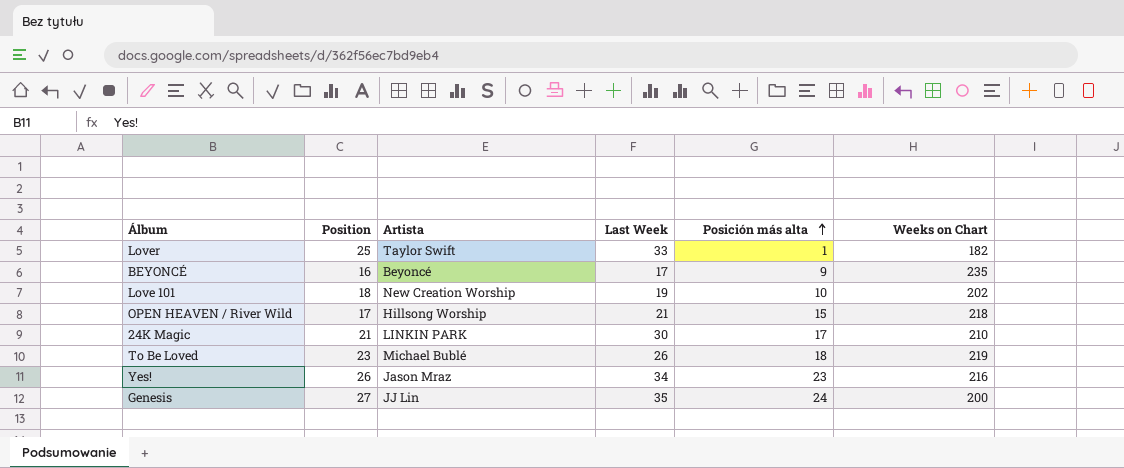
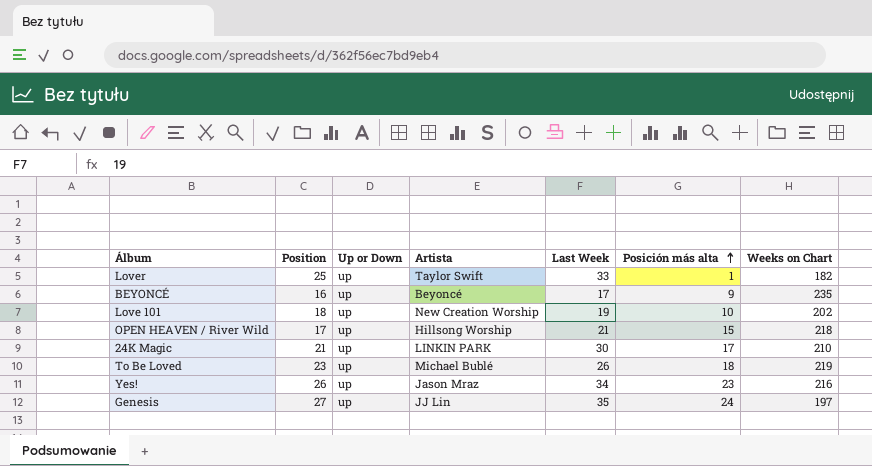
column Up or Down | position: none -> 3
Genesis | Weeks on Chart: 200 -> 197

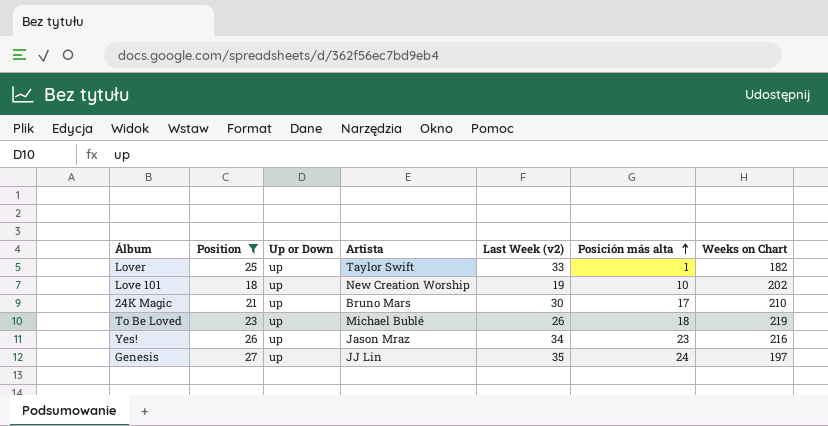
filter: none -> Position >= 18
column name: Last Week -> Last Week (v2)
24K Magic | Artista: LINKIN PARK -> Bruno Mars

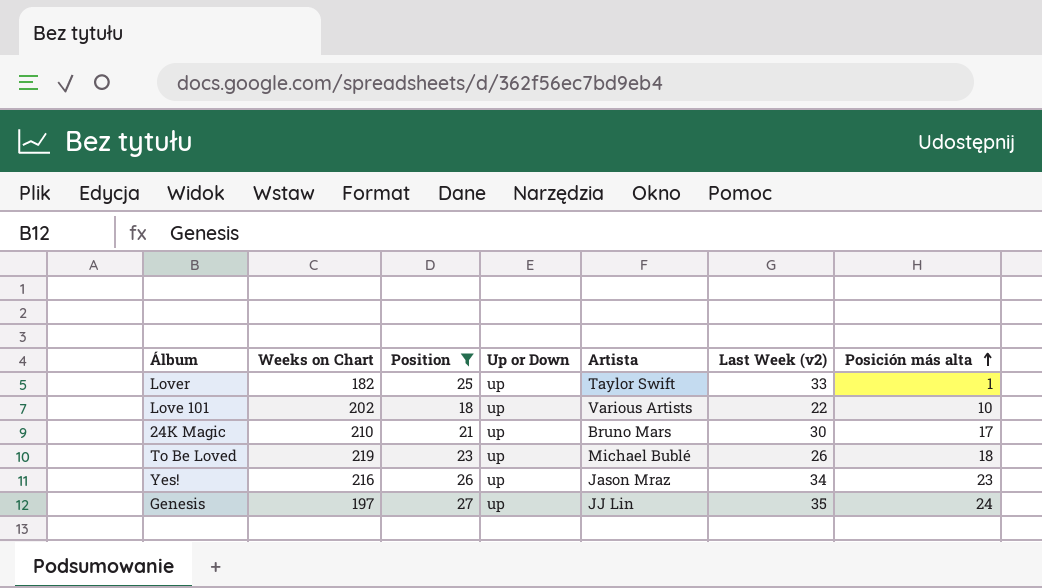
column Weeks on Chart | position: 7 -> 2
Love 101 | Artista: New Creation Worship -> Various Artists
Love 101 | Last Week (v2): 19 -> 22

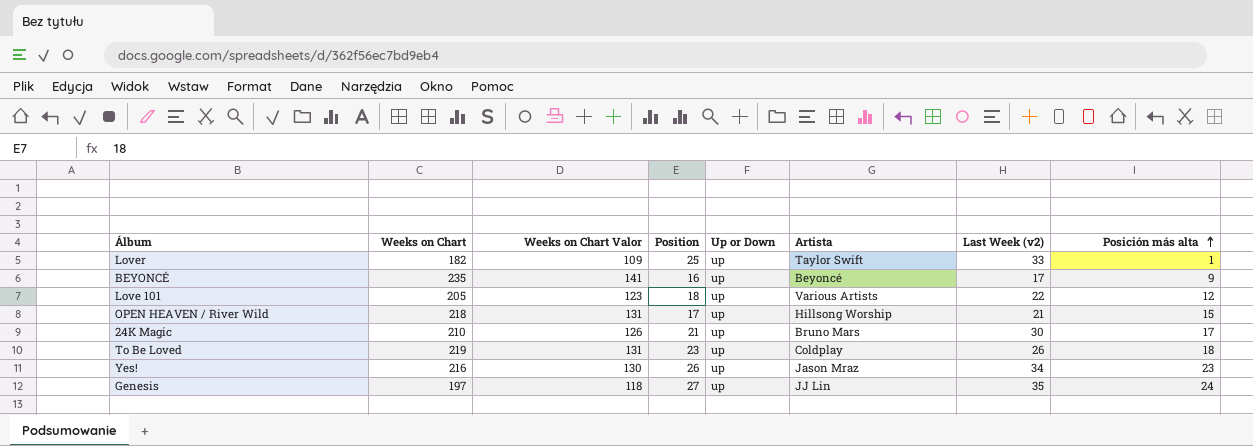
filter: Position >= 18 -> none
column Weeks on Chart Valor | formula: none -> [Weeks on Chart] * 0,6
Love 101 | Weeks on Chart: 202 -> 205
Love 101 | Posición más alta: 10 -> 12
To Be Loved | Artista: Michael Bublé -> Coldplay

